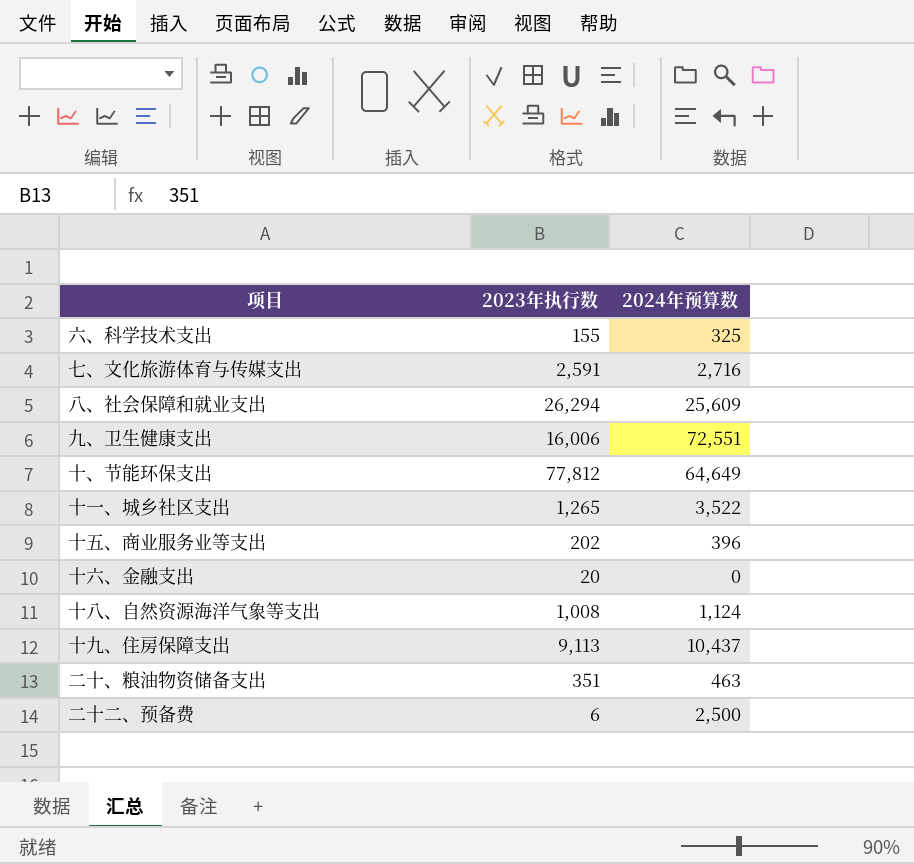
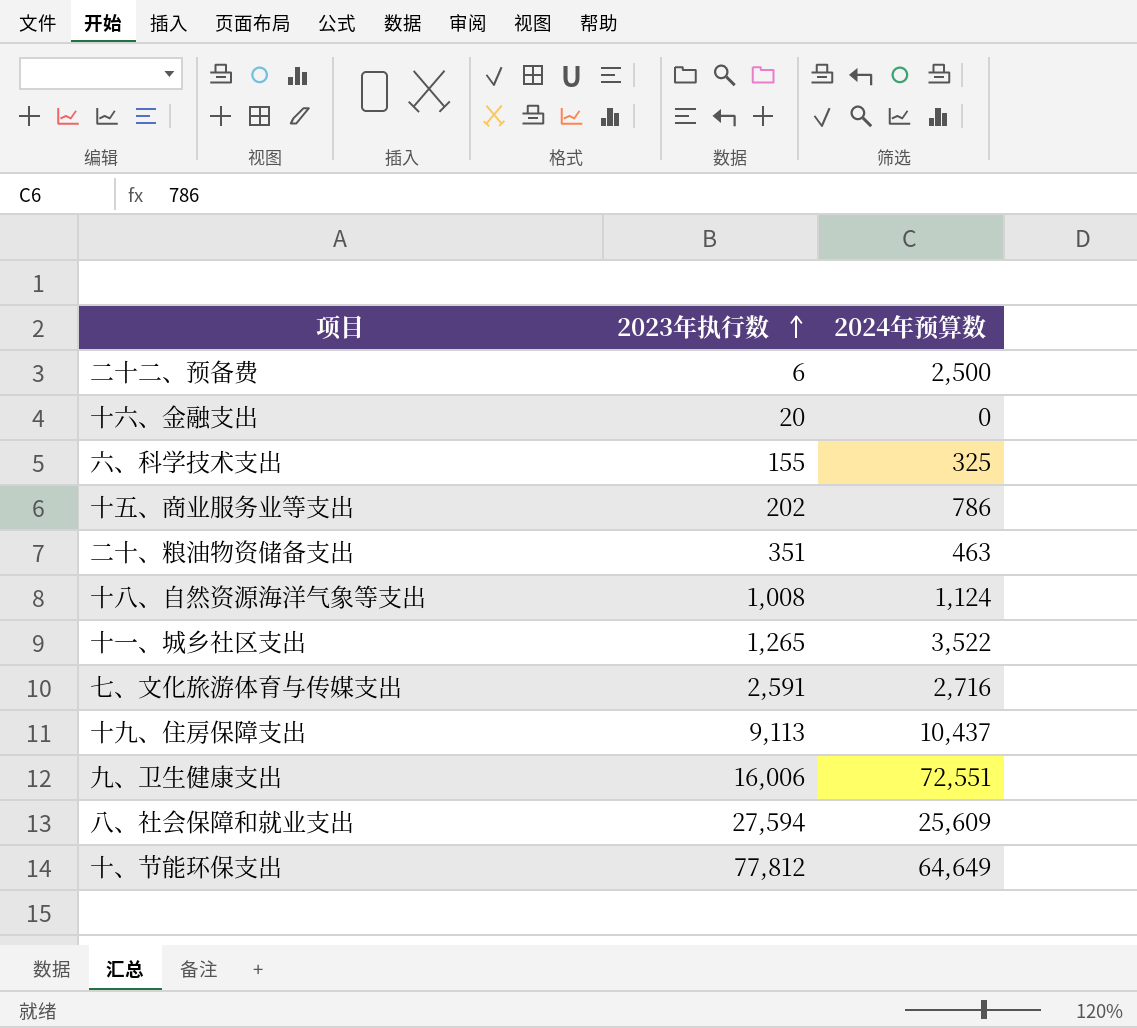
row order: none -> 2023年执行数 ascending
十五、商业服务业等支出 | 2024年预算数: 396 -> 786
八、社会保障和就业支出 | 2023年执行数: 26,294 -> 27,594

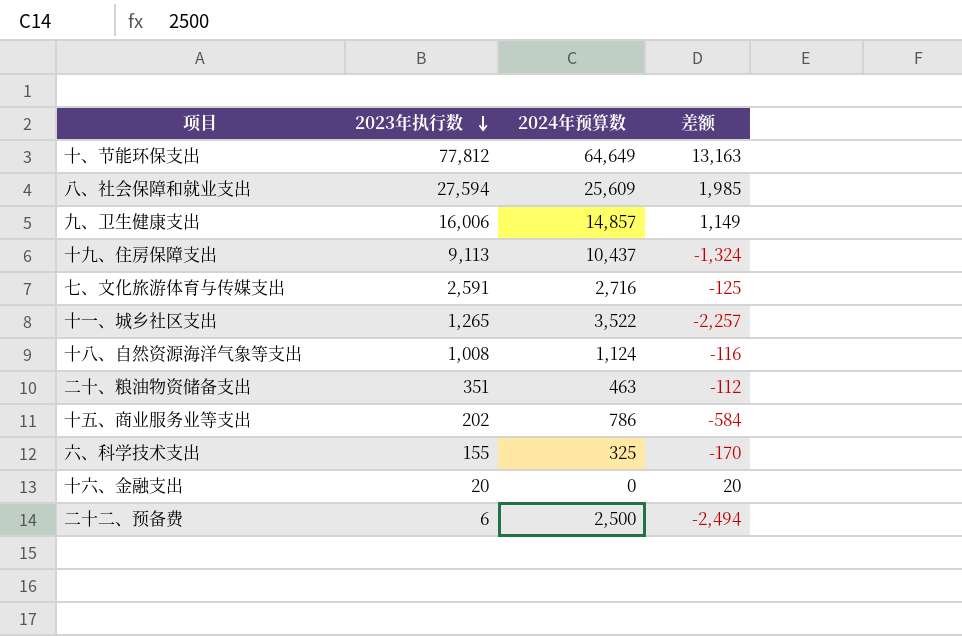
row order: 2023年执行数 ascending -> 2023年执行数 descending
column 差额 | formula: none -> [2023年执行数] - [2024年预算数]
九、卫生健康支出 | 2024年预算数: 72,551 -> 14,857

